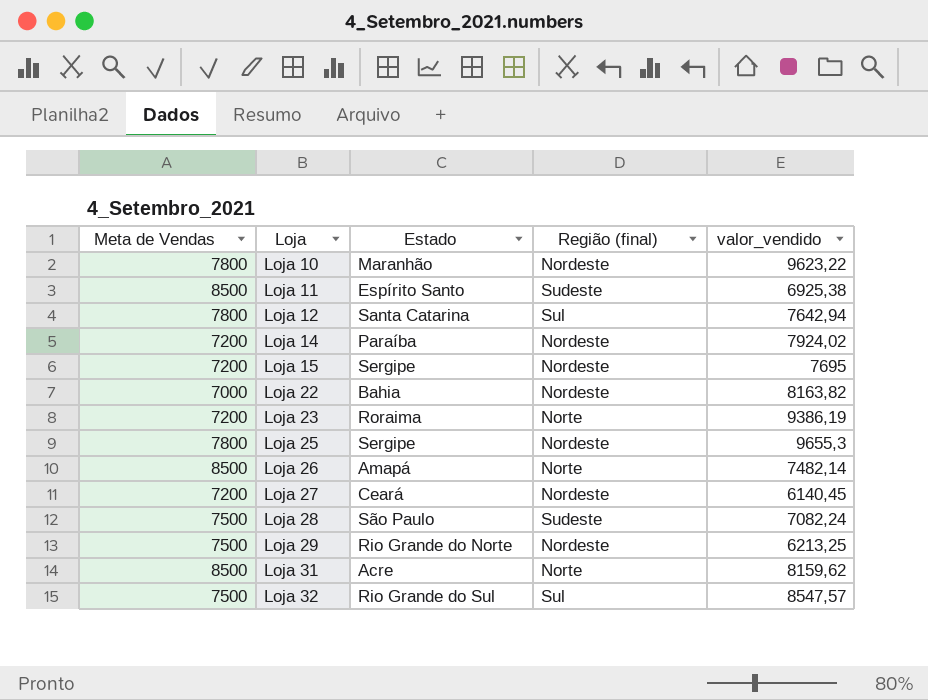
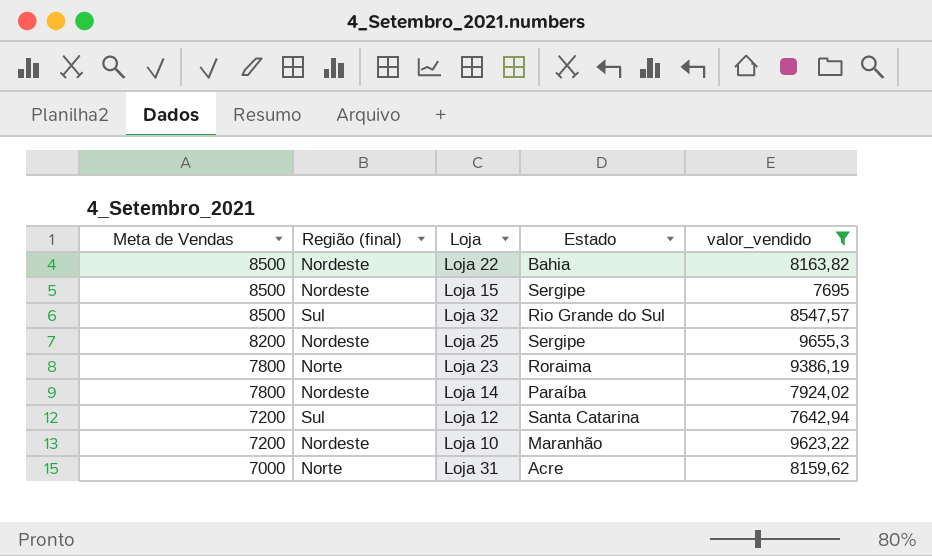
filter: none -> valor_vendido >= 7642,94
row order: Loja ascending -> Meta de Vendas descending
column Região (final) | position: 4 -> 2
Loja 22 | Meta de Vendas: 7000 -> 8500
Loja 15 | Meta de Vendas: 7200 -> 8500
Loja 32 | Meta de Vendas: 7500 -> 8500
Loja 25 | Meta de Vendas: 7800 -> 8200
Loja 23 | Meta de Vendas: 7200 -> 7800
Loja 14 | Meta de Vendas: 7200 -> 7800
Loja 12 | Meta de Vendas: 7800 -> 7200
Loja 10 | Meta de Vendas: 7800 -> 7200
Loja 31 | Meta de Vendas: 8500 -> 7000

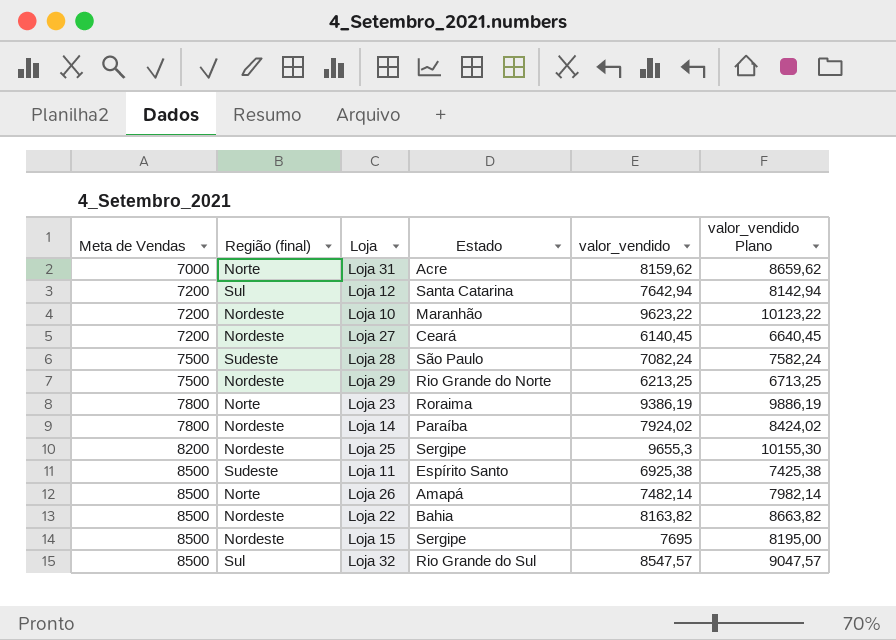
filter: valor_vendido >= 7642,94 -> none
row order: Meta de Vendas descending -> Meta de Vendas ascending
column valor_vendido Plano | formula: none -> [valor_vendido] + 500

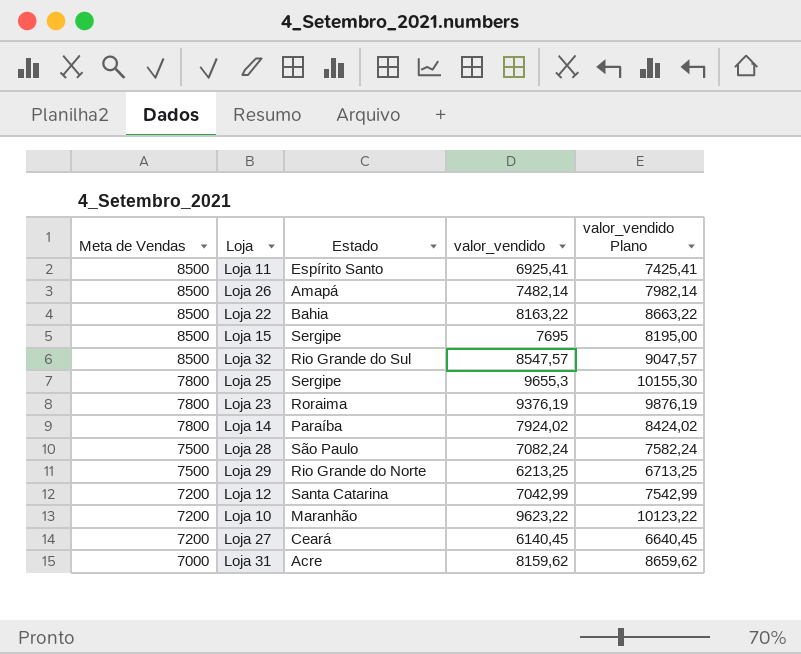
row order: Meta de Vendas ascending -> Meta de Vendas descending
column Região (final) | position: 2 -> none
Loja 11 | valor_vendido: 6925,38 -> 6925,41
Loja 11 | valor_vendido Plano: 7425,38 -> 7425,41
Loja 22 | valor_vendido: 8163,82 -> 8163,22
Loja 22 | valor_vendido Plano: 8663,82 -> 8663,22
Loja 25 | Meta de Vendas: 8200 -> 7800
Loja 23 | valor_vendido: 9386,19 -> 9376,19
Loja 23 | valor_vendido Plano: 9886,19 -> 9876,19
Loja 12 | valor_vendido: 7642,94 -> 7042,99
Loja 12 | valor_vendido Plano: 8142,94 -> 7542,99

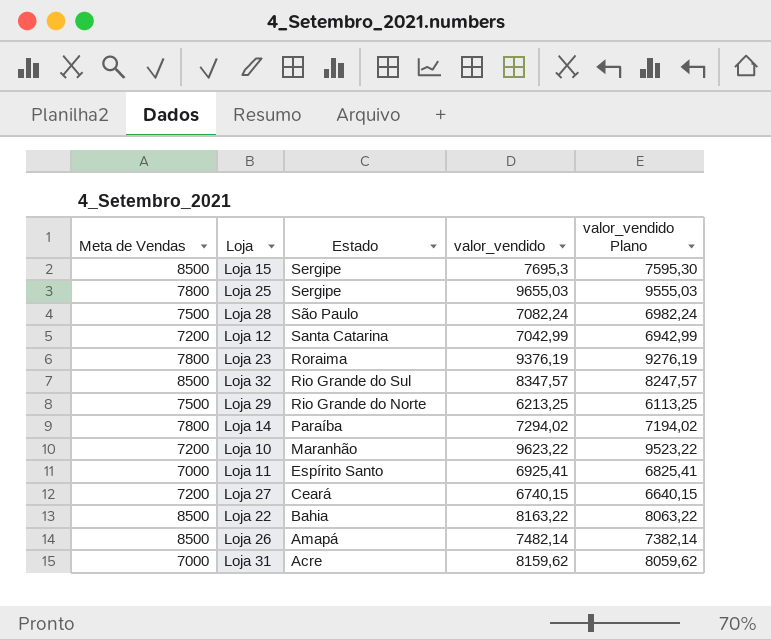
row order: Meta de Vendas descending -> Estado descending
column valor_vendido Plano | formula: [valor_vendido] + 500 -> [valor_vendido] - 100
Loja 15 | valor_vendido: 7695 -> 7695,3
Loja 25 | valor_vendido: 9655,3 -> 9655,03
Loja 32 | valor_vendido: 8547,57 -> 8347,57
Loja 14 | valor_vendido: 7924,02 -> 7294,02
Loja 11 | Meta de Vendas: 8500 -> 7000
Loja 27 | valor_vendido: 6140,45 -> 6740,15

